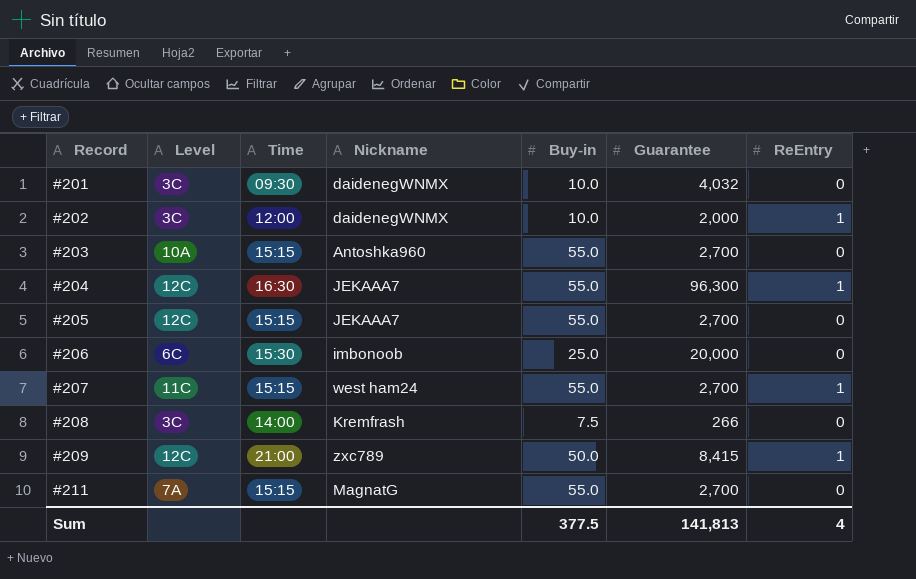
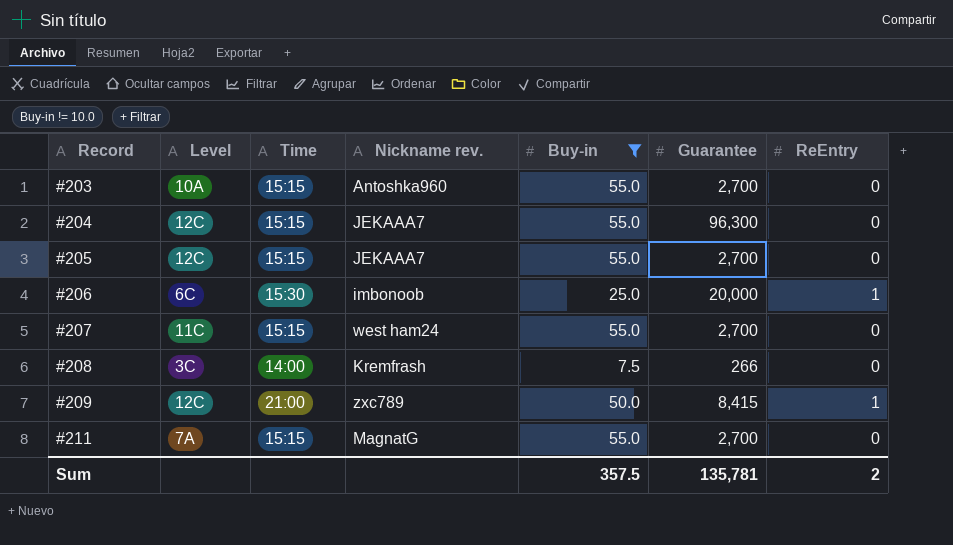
filter: none -> Buy-in != 10.0
column name: Nickname -> Nickname rev.
#204 | Time: 16:30 -> 15:15
#204 | ReEntry: 1 -> 0
#206 | ReEntry: 0 -> 1
#207 | ReEntry: 1 -> 0
Sum | Buy-in: 377.5 -> 357.5
Sum | Guarantee: 141,813 -> 135,781
Sum | ReEntry: 4 -> 2

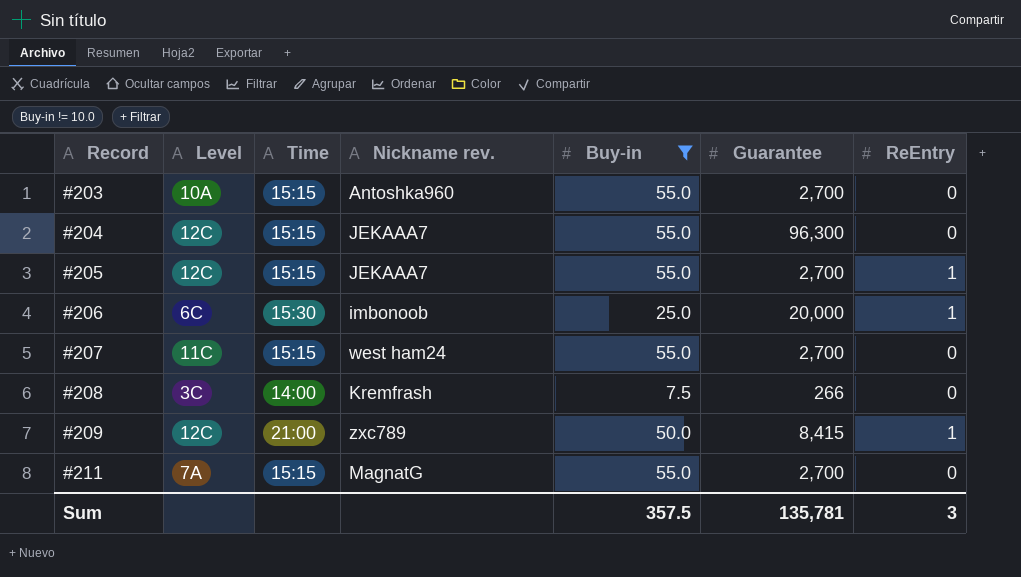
#205 | ReEntry: 0 -> 1
Sum | ReEntry: 2 -> 3

